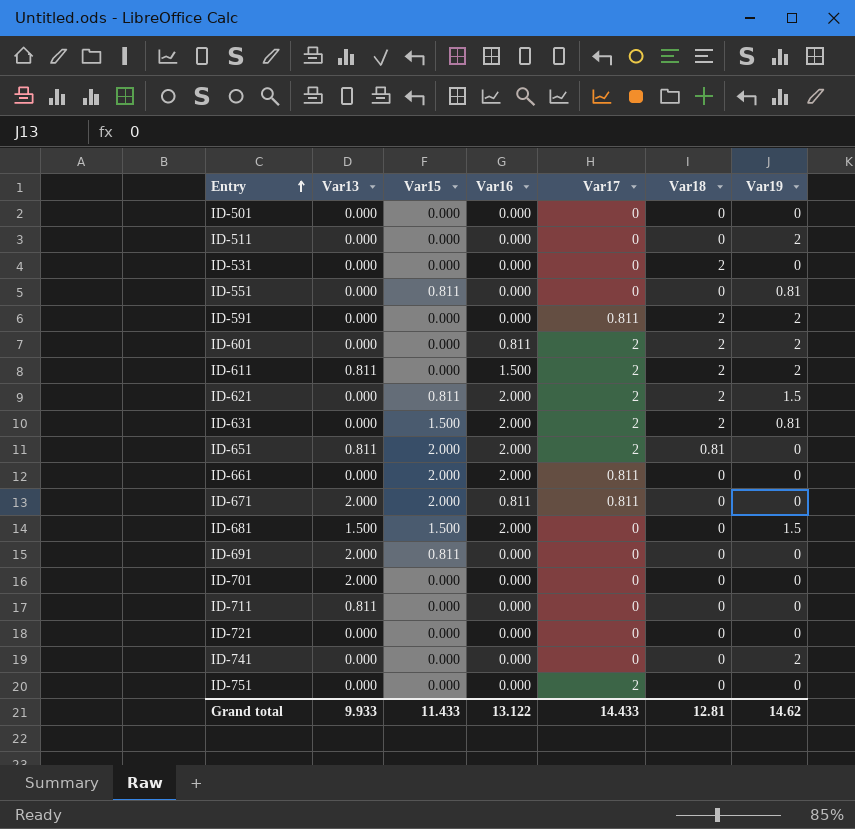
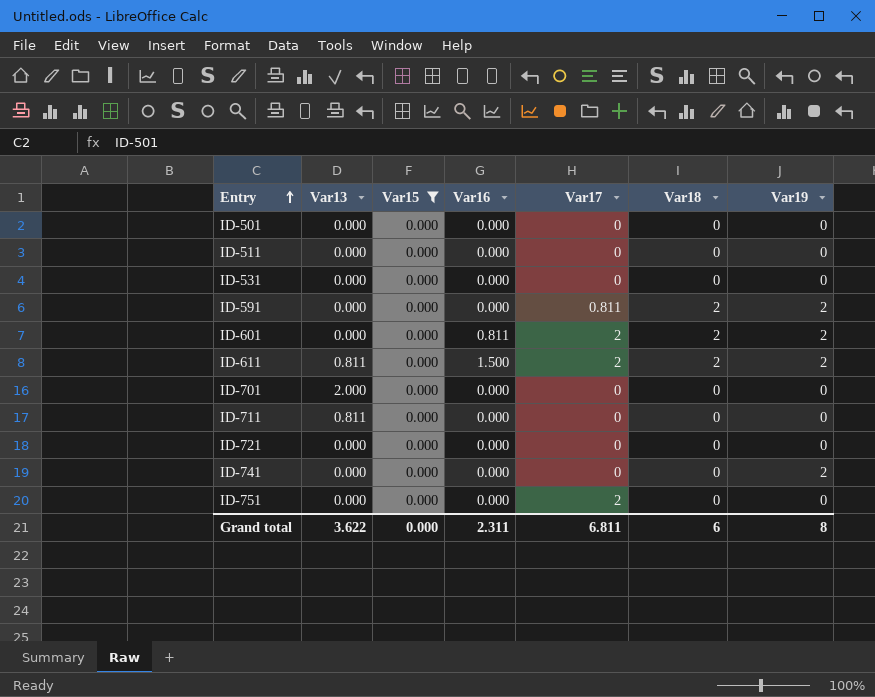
filter: none -> Var15 = 0.000
ID-511 | Var19: 2 -> 0
ID-531 | Var18: 2 -> 0
Grand total | Var13: 9.933 -> 3.622
Grand total | Var15: 11.433 -> 0.000
Grand total | Var16: 13.122 -> 2.311
Grand total | Var17: 14.433 -> 6.811
Grand total | Var18: 12.81 -> 6
Grand total | Var19: 14.62 -> 8

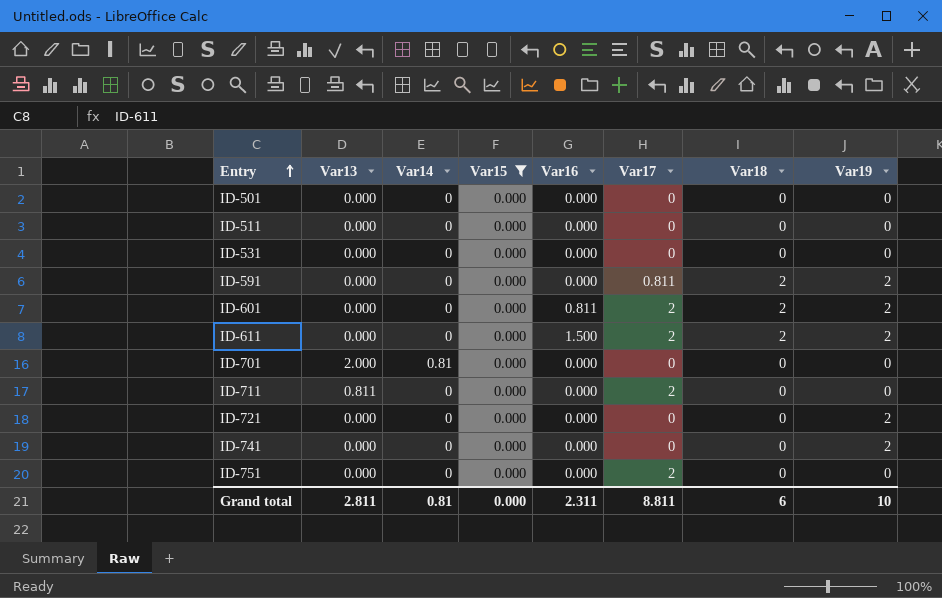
column Var14 | position: none -> 3
ID-611 | Var13: 0.811 -> 0.000
ID-711 | Var17: 0 -> 2
ID-721 | Var19: 0 -> 2
Grand total | Var13: 3.622 -> 2.811
Grand total | Var17: 6.811 -> 8.811
Grand total | Var19: 8 -> 10

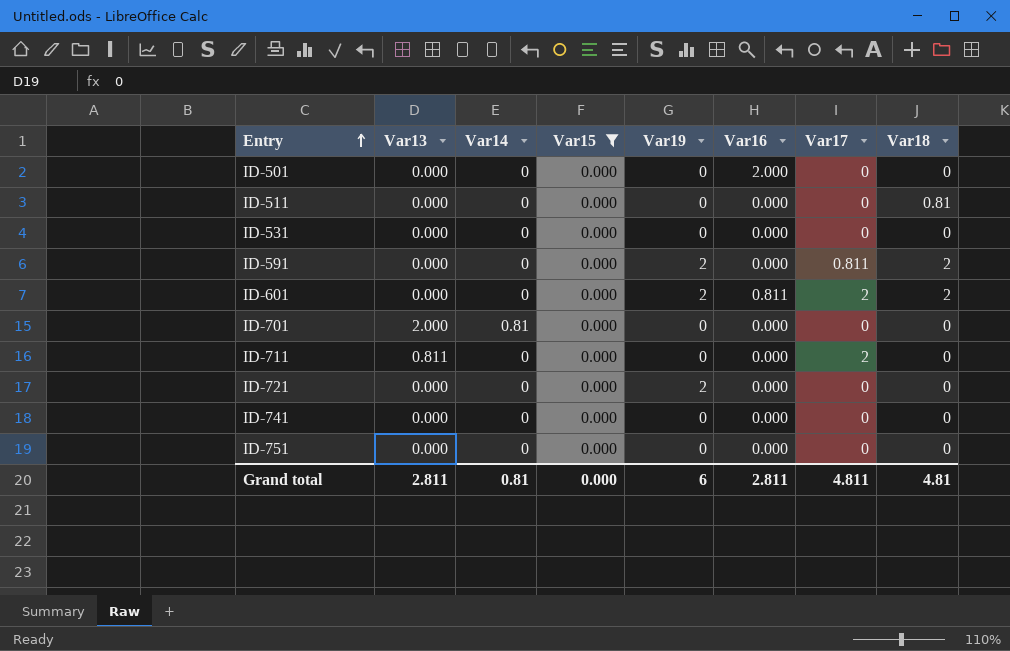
column Var19 | position: 8 -> 5
row ID-611: 0.000 | 0 | 0.000 | 1.500 | 2 | 2 | 2 -> none
ID-501 | Var16: 0.000 -> 2.000
ID-511 | Var18: 0 -> 0.81
ID-741 | Var19: 2 -> 0
ID-751 | Var17: 2 -> 0
Grand total | Var19: 10 -> 6
Grand total | Var16: 2.311 -> 2.811
Grand total | Var17: 8.811 -> 4.811
Grand total | Var18: 6 -> 4.81

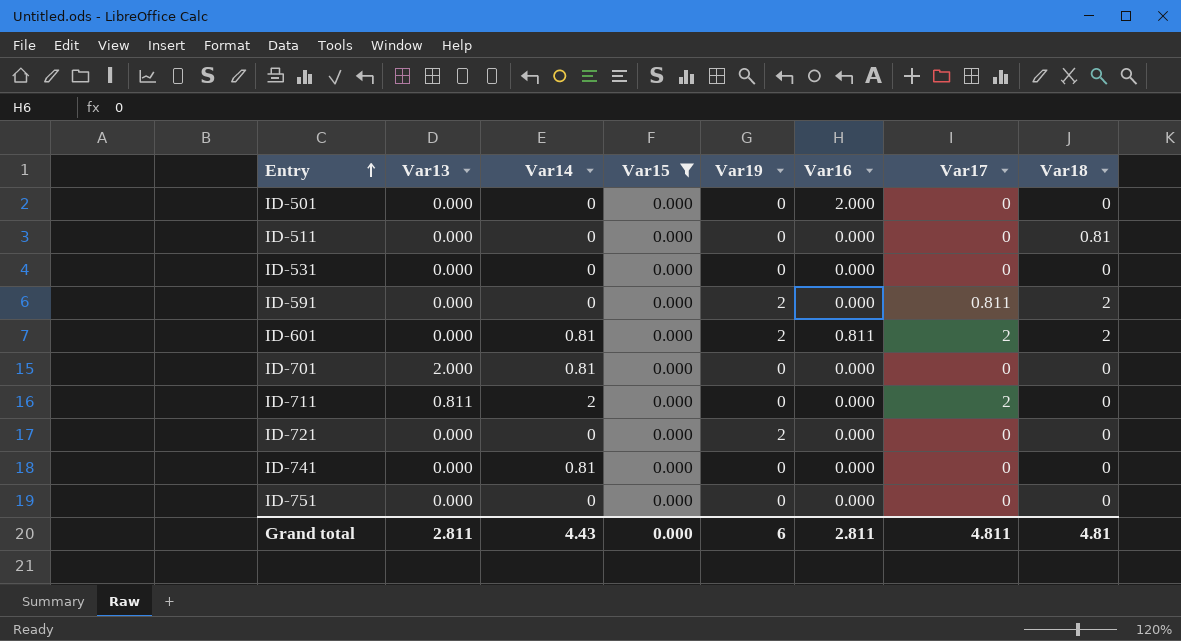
ID-601 | Var14: 0 -> 0.81
ID-711 | Var14: 0 -> 2
ID-741 | Var14: 0 -> 0.81
Grand total | Var14: 0.81 -> 4.43

